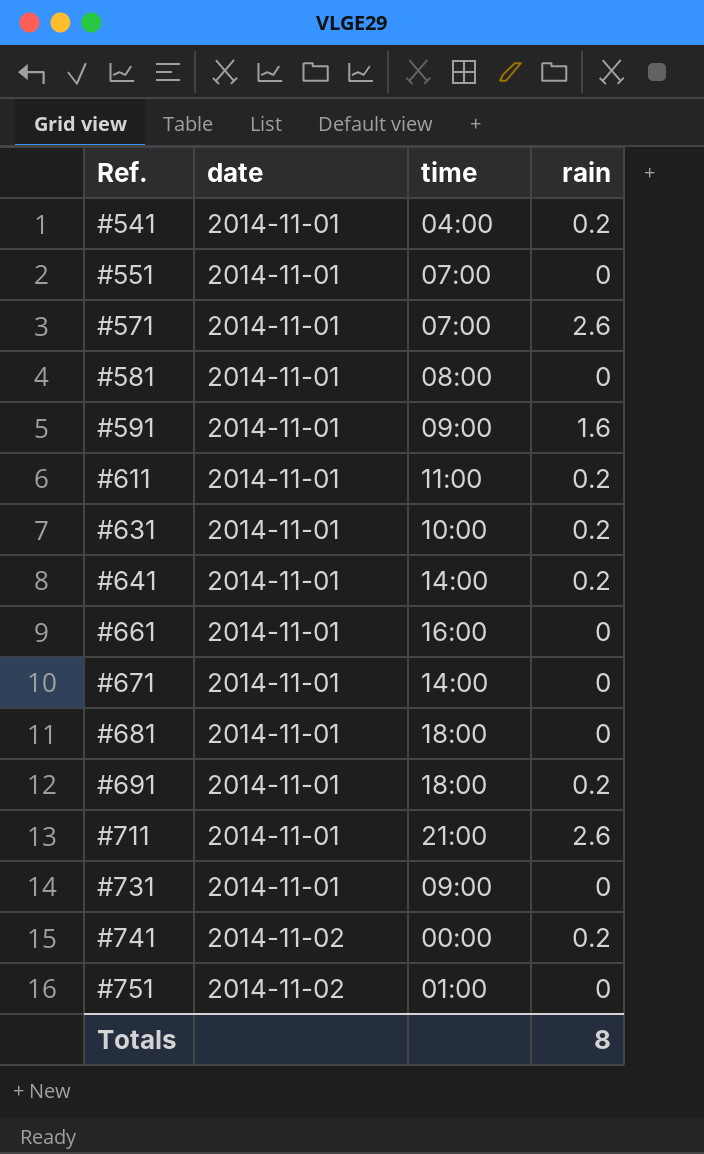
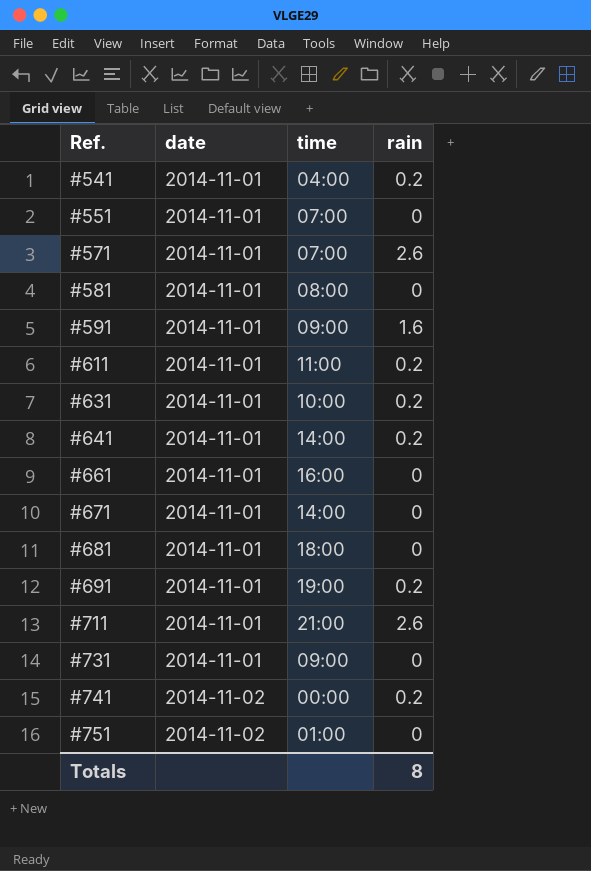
#691 | time: 18:00 -> 19:00

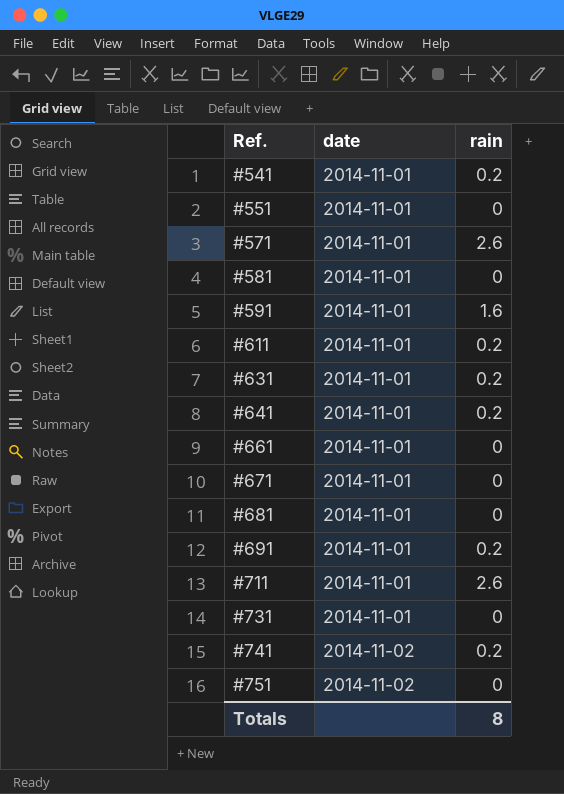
column time | position: 3 -> none

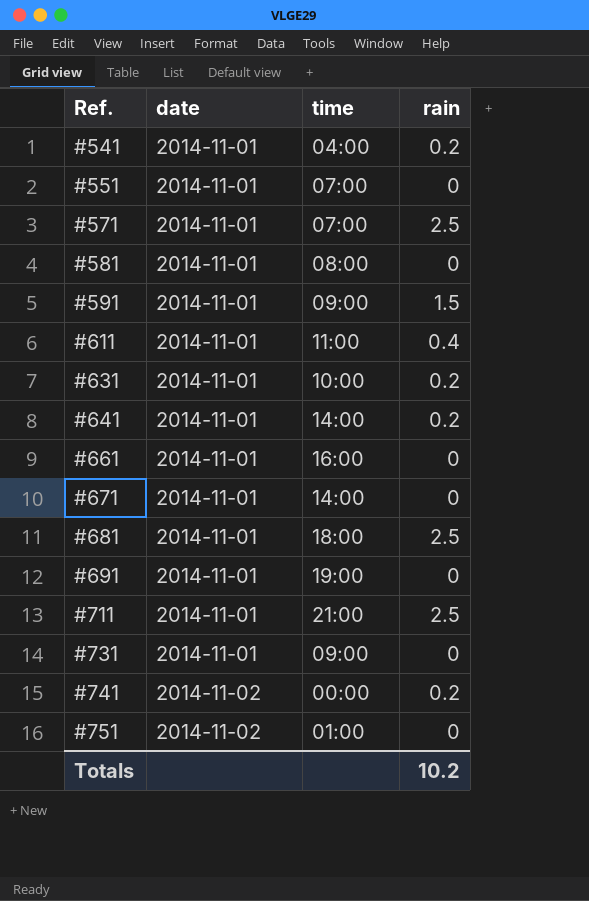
column time | position: none -> 3
#571 | rain: 2.6 -> 2.5
#591 | rain: 1.6 -> 1.5
#611 | rain: 0.2 -> 0.4
#681 | rain: 0 -> 2.5
#691 | rain: 0.2 -> 0
#711 | rain: 2.6 -> 2.5
Totals | rain: 8 -> 10.2

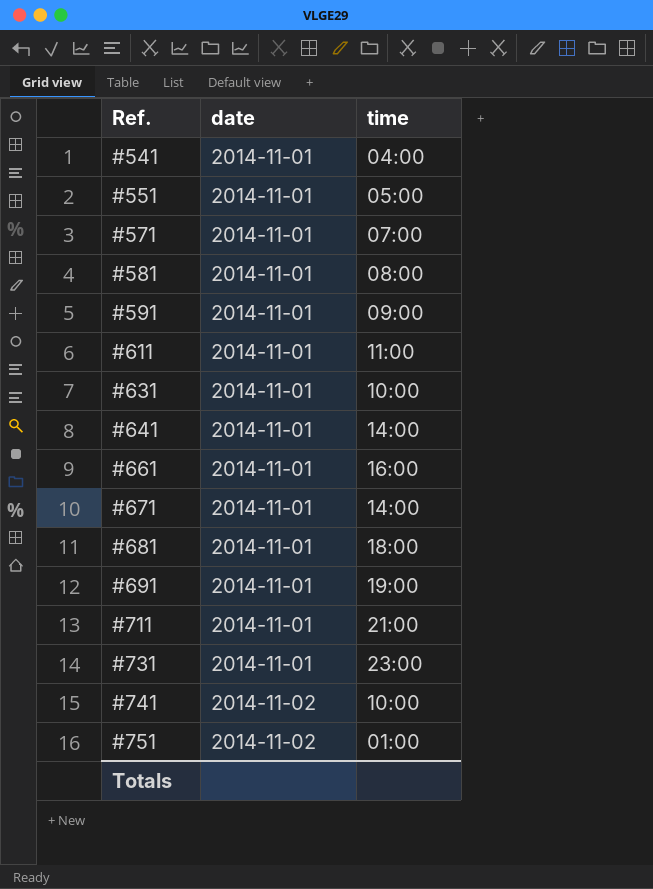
column rain | position: 4 -> none
#551 | time: 07:00 -> 05:00
#731 | time: 09:00 -> 23:00
#741 | time: 00:00 -> 10:00

